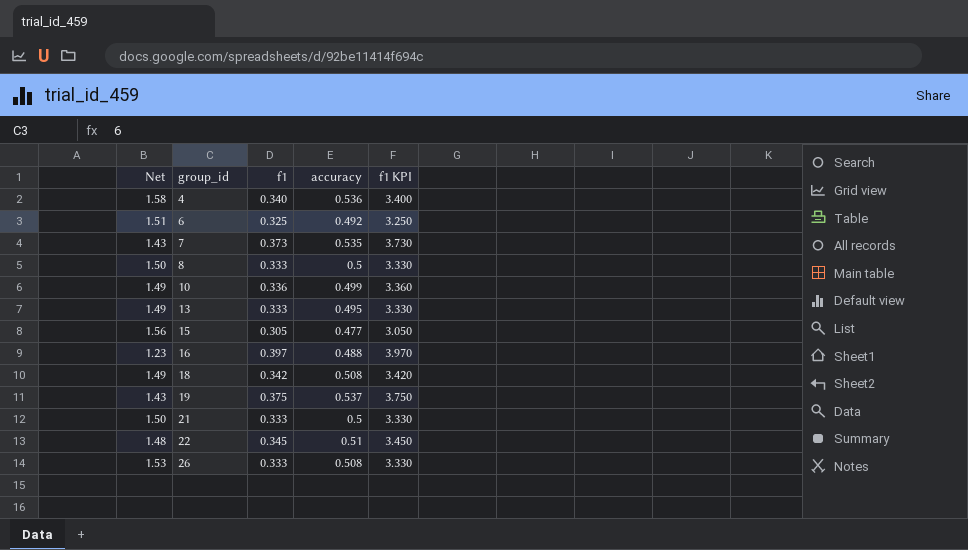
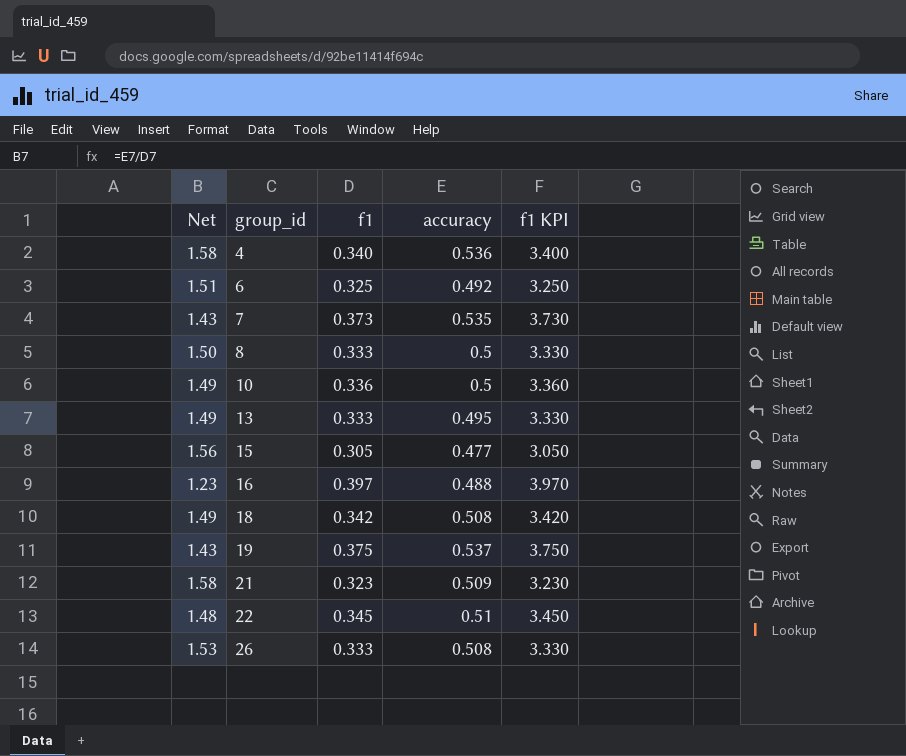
10 | accuracy: 0.499 -> 0.5
21 | Net: 1.50 -> 1.58
21 | f1: 0.333 -> 0.323
21 | accuracy: 0.5 -> 0.509
21 | f1 KPI: 3.330 -> 3.230

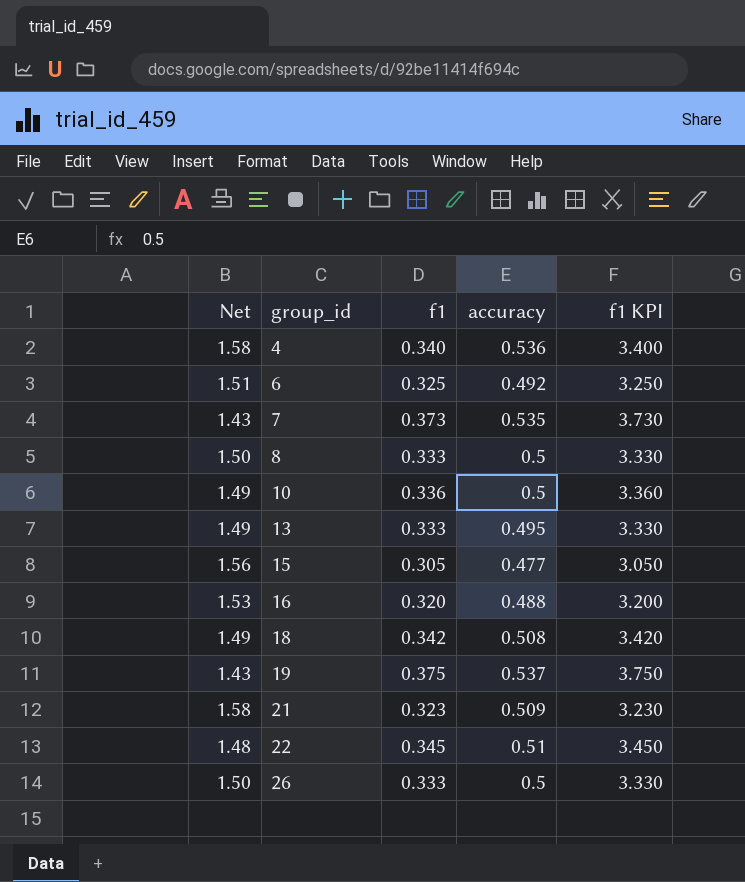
16 | Net: 1.23 -> 1.53
16 | f1: 0.397 -> 0.320
16 | f1 KPI: 3.970 -> 3.200
26 | Net: 1.53 -> 1.50
26 | accuracy: 0.508 -> 0.5

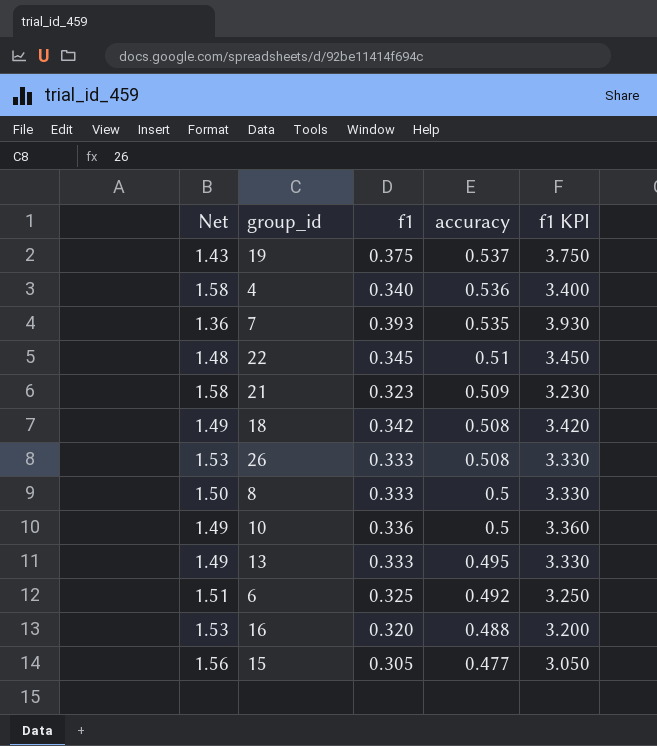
row order: group_id ascending -> accuracy descending
7 | Net: 1.43 -> 1.36
7 | f1: 0.373 -> 0.393
7 | f1 KPI: 3.730 -> 3.930
26 | Net: 1.50 -> 1.53
26 | accuracy: 0.5 -> 0.508

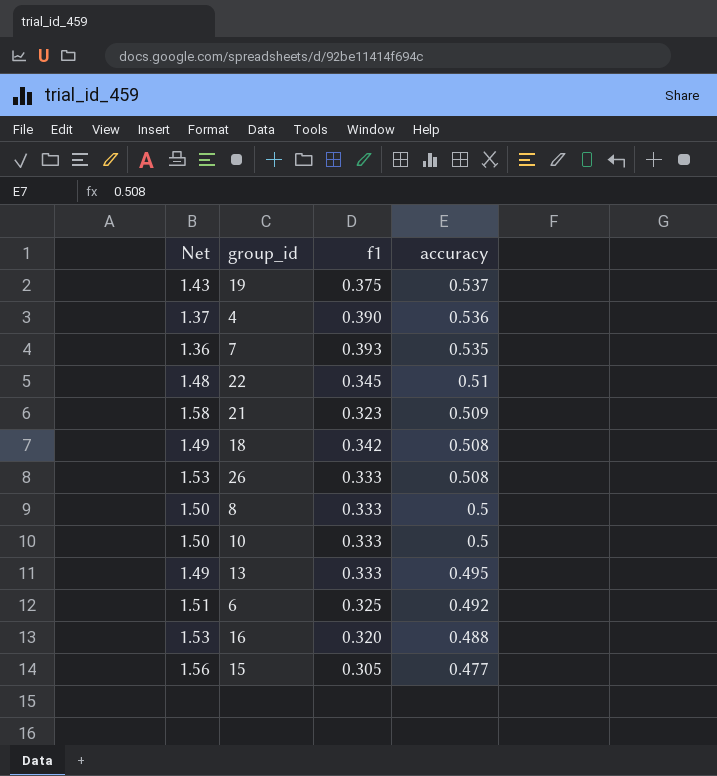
column f1 KPI | formula: [f1] * 10 -> none
4 | Net: 1.58 -> 1.37
4 | f1: 0.340 -> 0.390
10 | Net: 1.49 -> 1.50
10 | f1: 0.336 -> 0.333

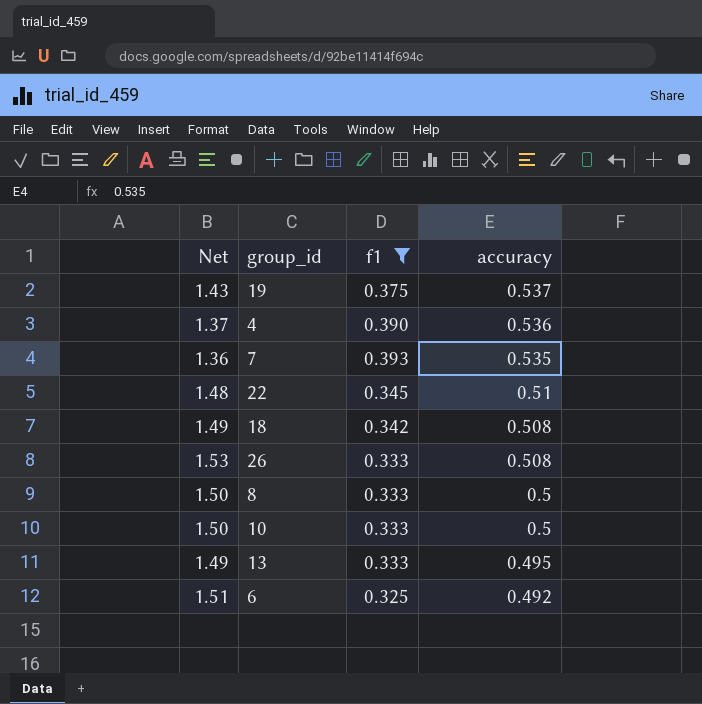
filter: none -> f1 >= 0.325

